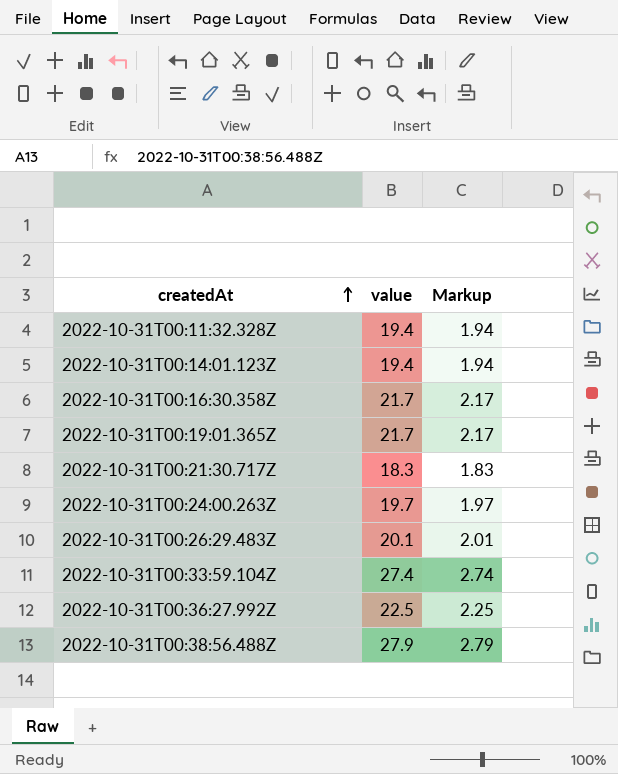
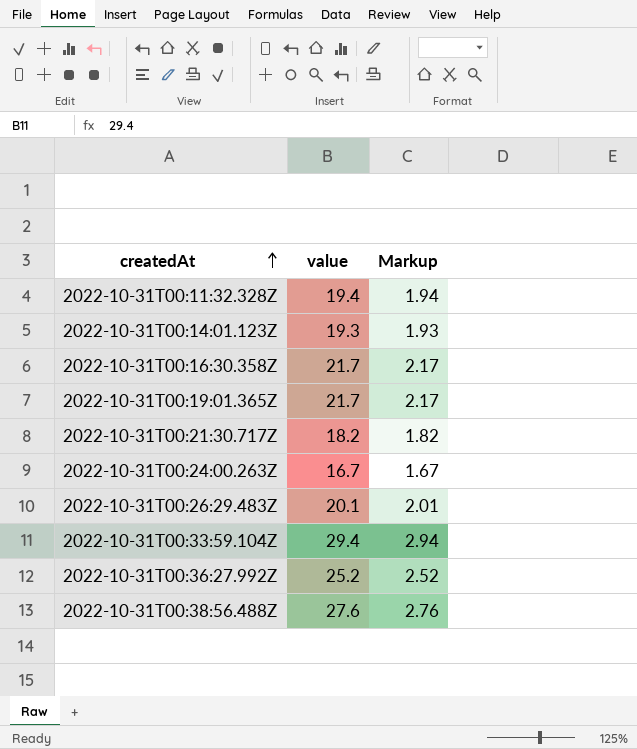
2022-10-31T00:14:01.123Z | value: 19.4 -> 19.3
2022-10-31T00:14:01.123Z | Markup: 1.94 -> 1.93
2022-10-31T00:21:30.717Z | value: 18.3 -> 18.2
2022-10-31T00:21:30.717Z | Markup: 1.83 -> 1.82
2022-10-31T00:24:00.263Z | value: 19.7 -> 16.7
2022-10-31T00:24:00.263Z | Markup: 1.97 -> 1.67
2022-10-31T00:33:59.104Z | value: 27.4 -> 29.4
2022-10-31T00:33:59.104Z | Markup: 2.74 -> 2.94
2022-10-31T00:36:27.992Z | value: 22.5 -> 25.2
2022-10-31T00:36:27.992Z | Markup: 2.25 -> 2.52
2022-10-31T00:38:56.488Z | value: 27.9 -> 27.6
2022-10-31T00:38:56.488Z | Markup: 2.79 -> 2.76

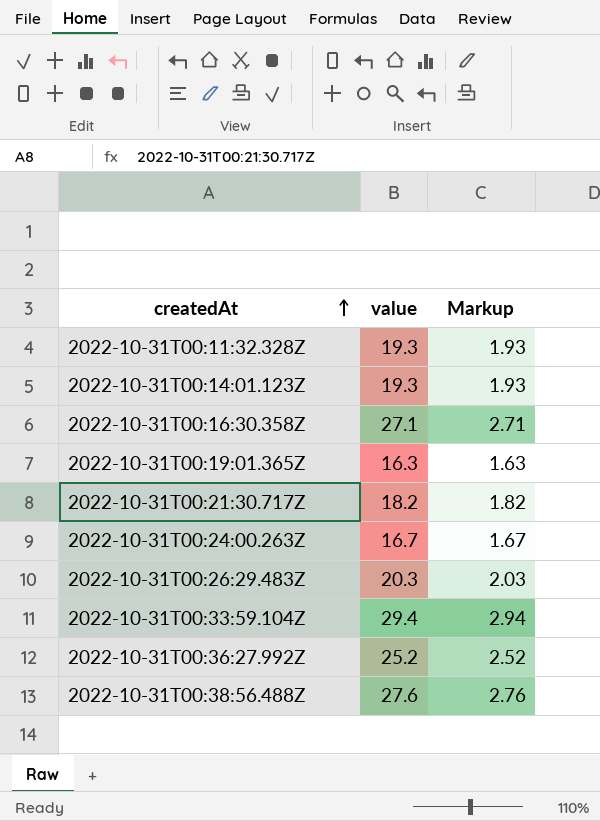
2022-10-31T00:11:32.328Z | value: 19.4 -> 19.3
2022-10-31T00:11:32.328Z | Markup: 1.94 -> 1.93
2022-10-31T00:16:30.358Z | value: 21.7 -> 27.1
2022-10-31T00:16:30.358Z | Markup: 2.17 -> 2.71
2022-10-31T00:19:01.365Z | value: 21.7 -> 16.3
2022-10-31T00:19:01.365Z | Markup: 2.17 -> 1.63
2022-10-31T00:26:29.483Z | value: 20.1 -> 20.3
2022-10-31T00:26:29.483Z | Markup: 2.01 -> 2.03

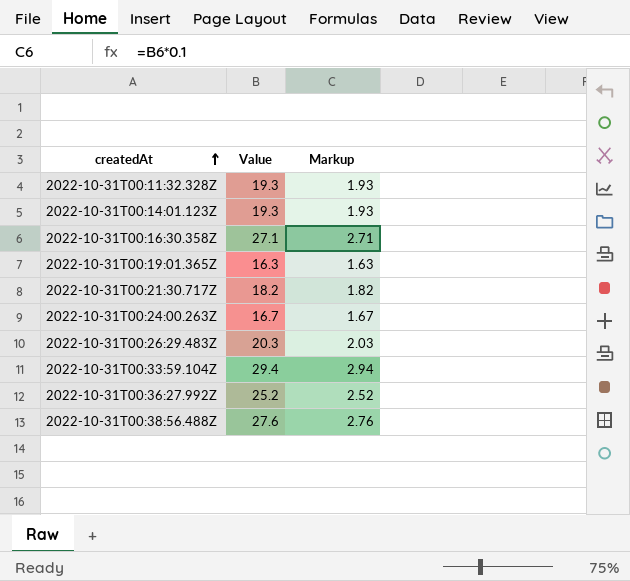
column name: value -> Value

